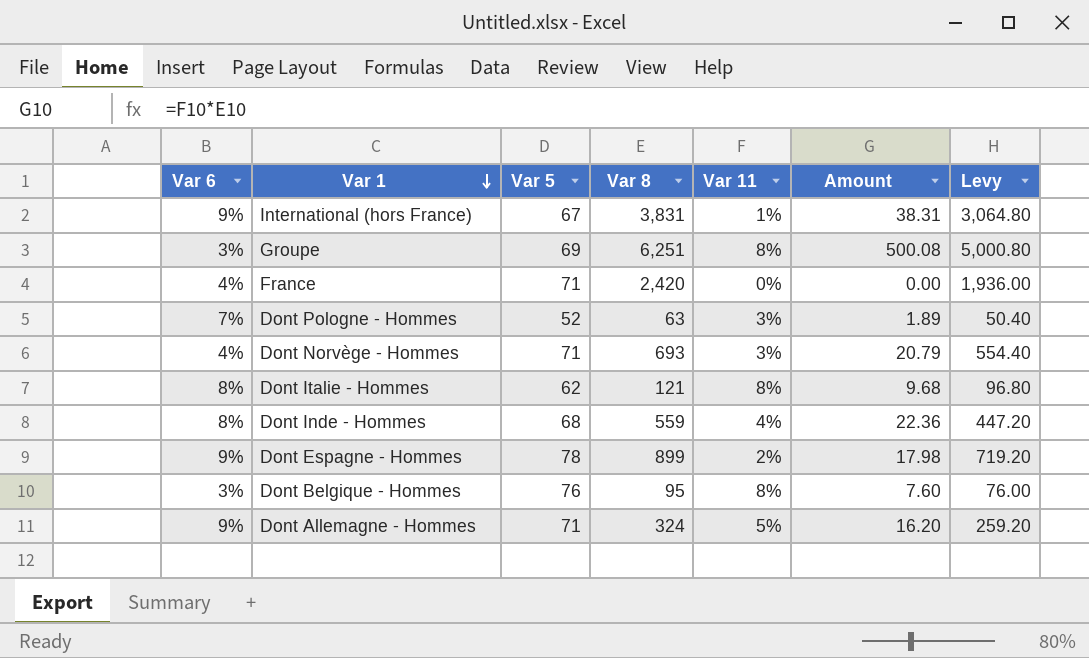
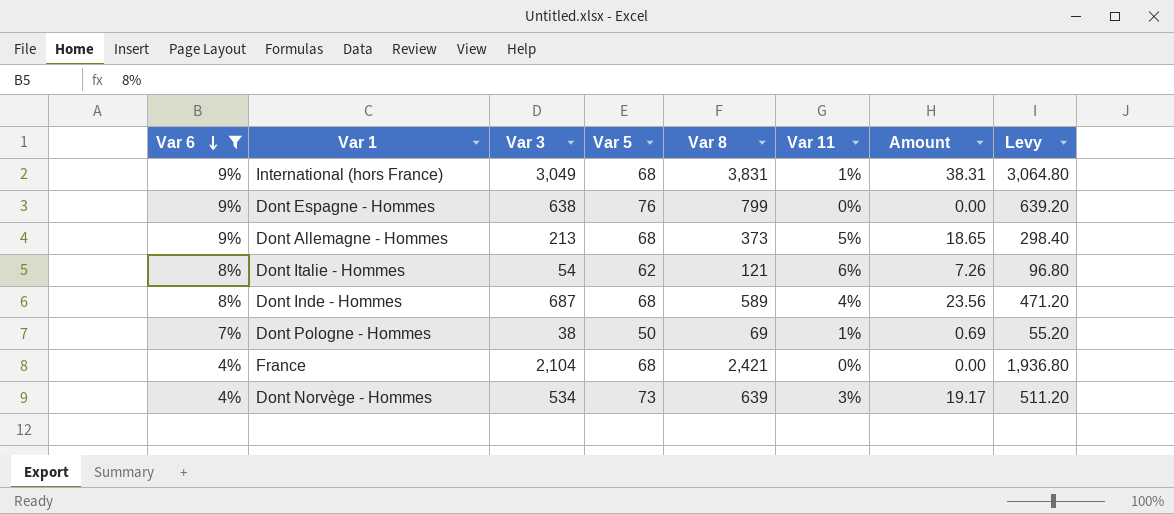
filter: none -> Var 6 != 3%
row order: Var 1 descending -> Var 6 descending
column Var 3 | position: none -> 3
International (hors France) | Var 5: 67 -> 68
Dont Espagne - Hommes | Var 5: 78 -> 76
Dont Espagne - Hommes | Var 8: 899 -> 799
Dont Espagne - Hommes | Var 11: 2% -> 0%
Dont Espagne - Hommes | Amount: 17.98 -> 0.00
Dont Espagne - Hommes | Levy: 719.20 -> 639.20
Dont Allemagne - Hommes | Var 5: 71 -> 68
Dont Allemagne - Hommes | Var 8: 324 -> 373
Dont Allemagne - Hommes | Amount: 16.20 -> 18.65
Dont Allemagne - Hommes | Levy: 259.20 -> 298.40
Dont Italie - Hommes | Var 11: 8% -> 6%
Dont Italie - Hommes | Amount: 9.68 -> 7.26
Dont Inde - Hommes | Var 8: 559 -> 589
Dont Inde - Hommes | Amount: 22.36 -> 23.56
Dont Inde - Hommes | Levy: 447.20 -> 471.20
Dont Pologne - Hommes | Var 5: 52 -> 50
Dont Pologne - Hommes | Var 8: 63 -> 69
Dont Pologne - Hommes | Var 11: 3% -> 1%
Dont Pologne - Hommes | Amount: 1.89 -> 0.69
Dont Pologne - Hommes | Levy: 50.40 -> 55.20
France | Var 5: 71 -> 68
France | Var 8: 2,420 -> 2,421
France | Levy: 1,936.00 -> 1,936.80
Dont Norvège - Hommes | Var 5: 71 -> 73
Dont Norvège - Hommes | Var 8: 693 -> 639
Dont Norvège - Hommes | Amount: 20.79 -> 19.17
Dont Norvège - Hommes | Levy: 554.40 -> 511.20

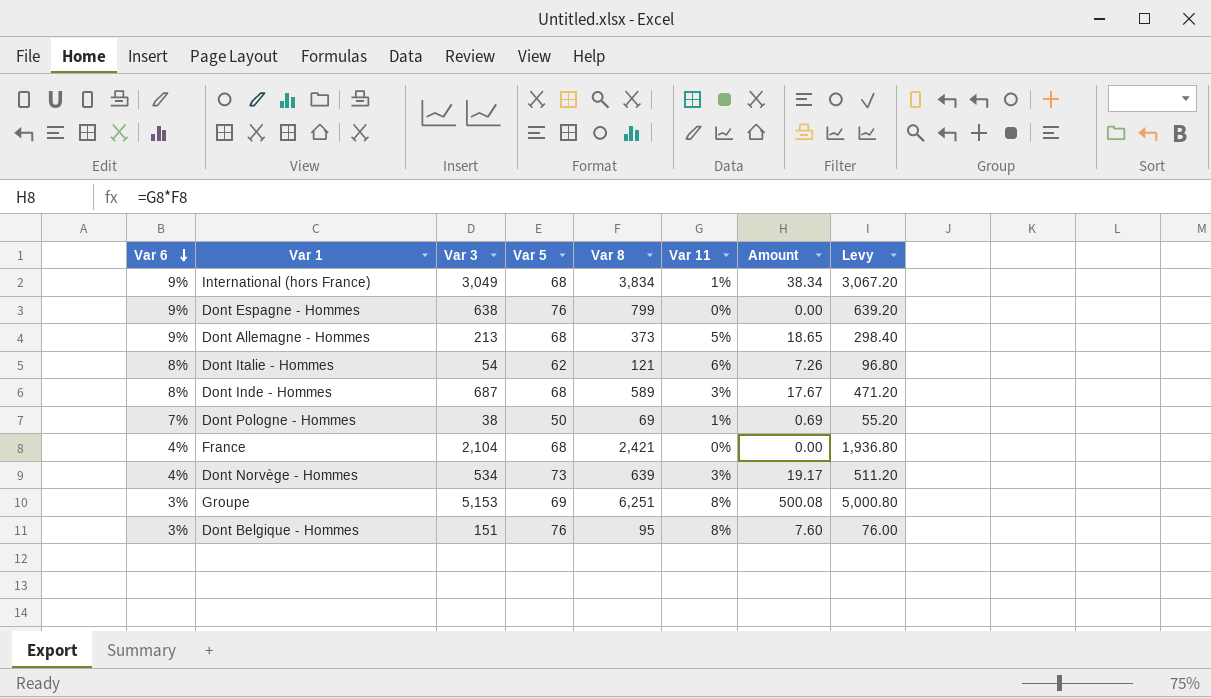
filter: Var 6 != 3% -> none
International (hors France) | Var 8: 3,831 -> 3,834
International (hors France) | Amount: 38.31 -> 38.34
International (hors France) | Levy: 3,064.80 -> 3,067.20
Dont Inde - Hommes | Var 11: 4% -> 3%
Dont Inde - Hommes | Amount: 23.56 -> 17.67

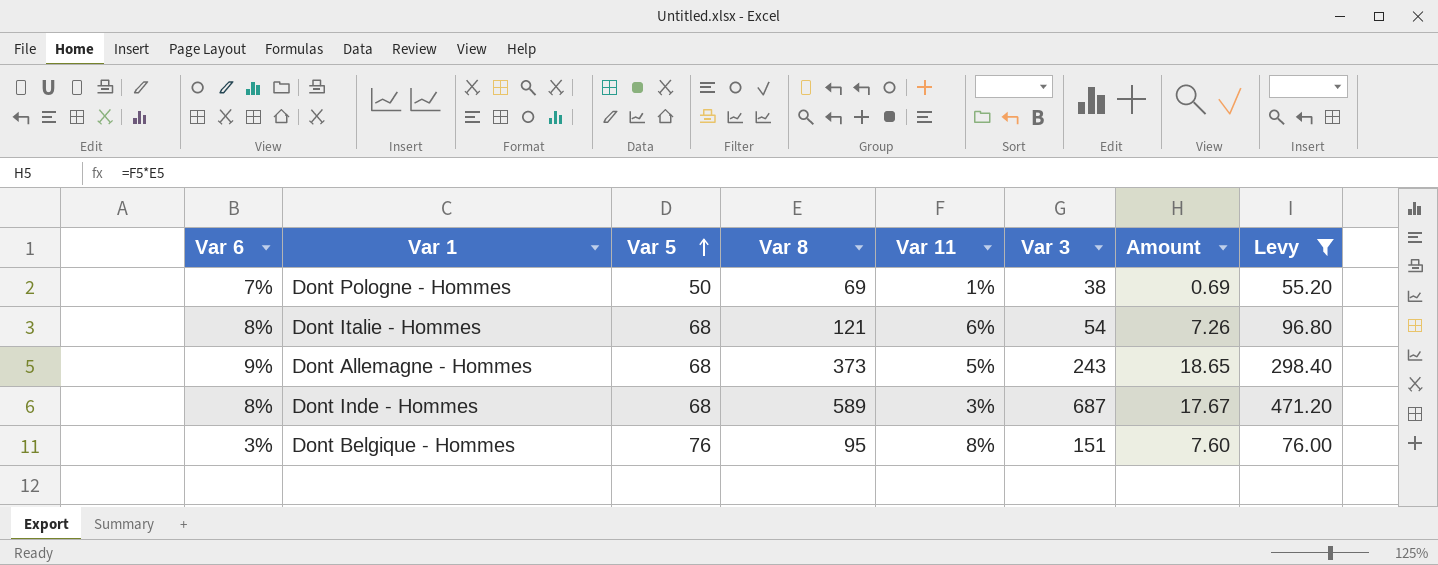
filter: none -> Levy <= 471.20
row order: Var 6 descending -> Var 5 ascending
column Var 3 | position: 3 -> 6
Dont Italie - Hommes | Var 5: 62 -> 68
Dont Allemagne - Hommes | Var 3: 213 -> 243

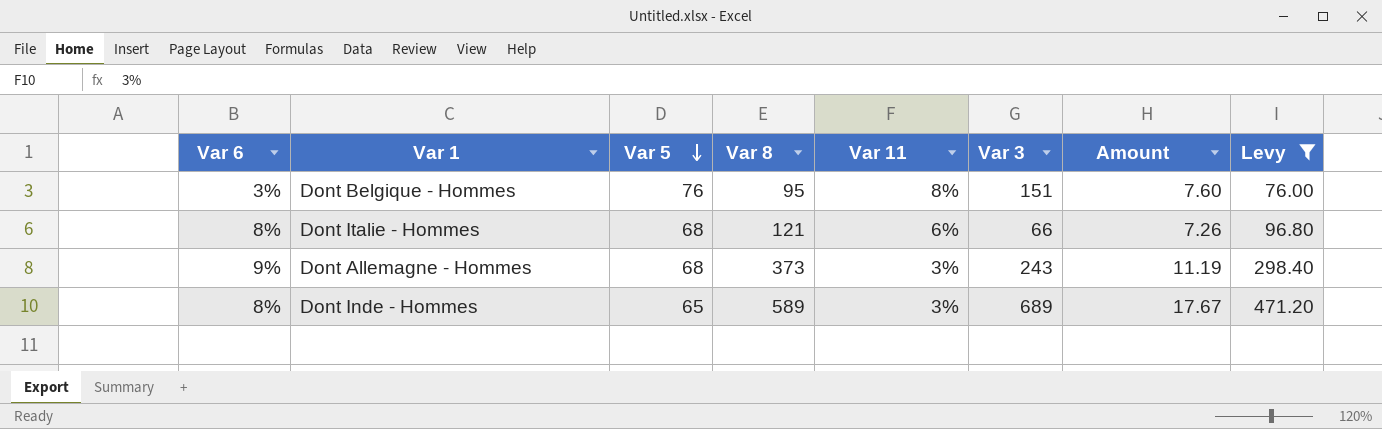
row order: Var 5 ascending -> Var 5 descending
row Dont Pologne - Hommes: 7% | 50 | 69 | 1% | 38 | 0.69 | 55.20 -> none
Dont Italie - Hommes | Var 3: 54 -> 66
Dont Allemagne - Hommes | Var 11: 5% -> 3%
Dont Allemagne - Hommes | Amount: 18.65 -> 11.19
Dont Inde - Hommes | Var 5: 68 -> 65
Dont Inde - Hommes | Var 3: 687 -> 689

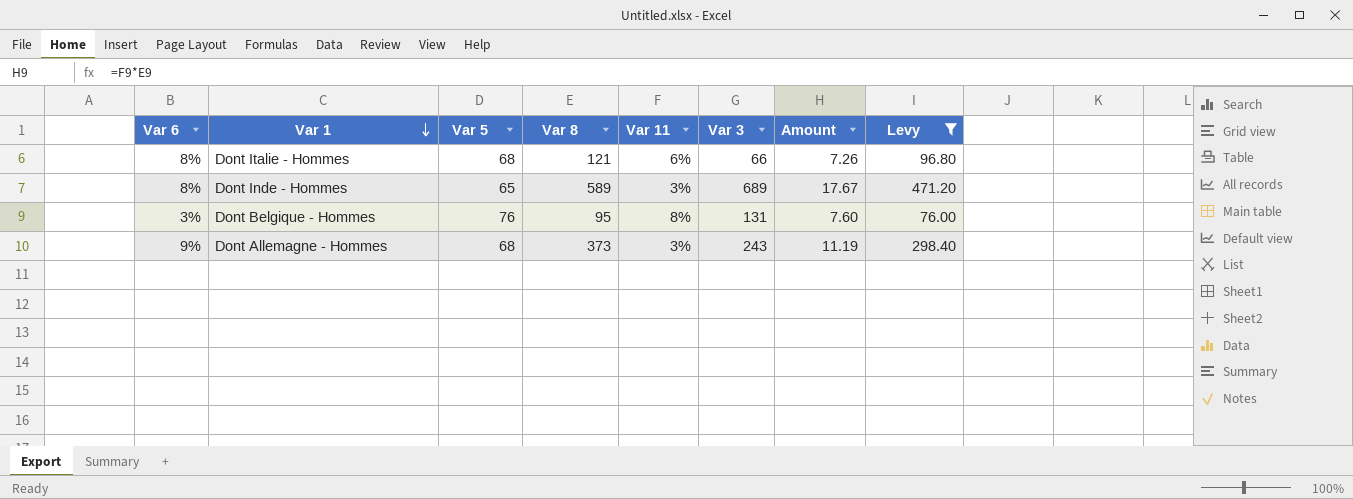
row order: Var 5 descending -> Var 1 descending
Dont Belgique - Hommes | Var 3: 151 -> 131

